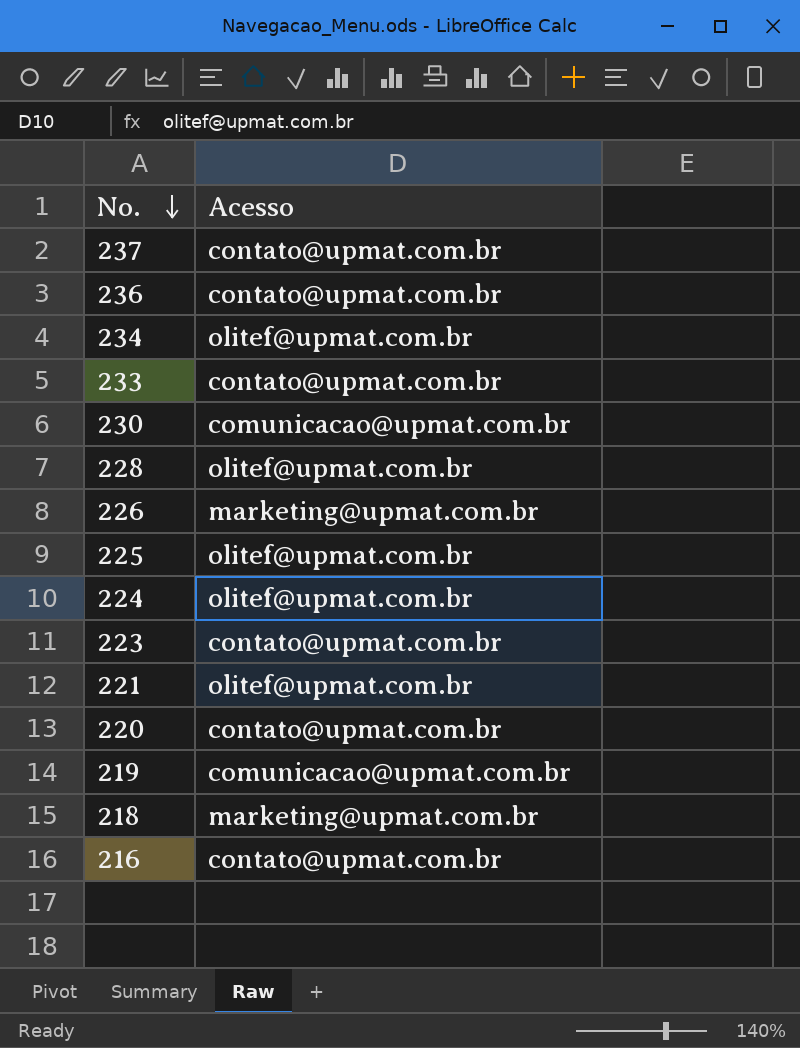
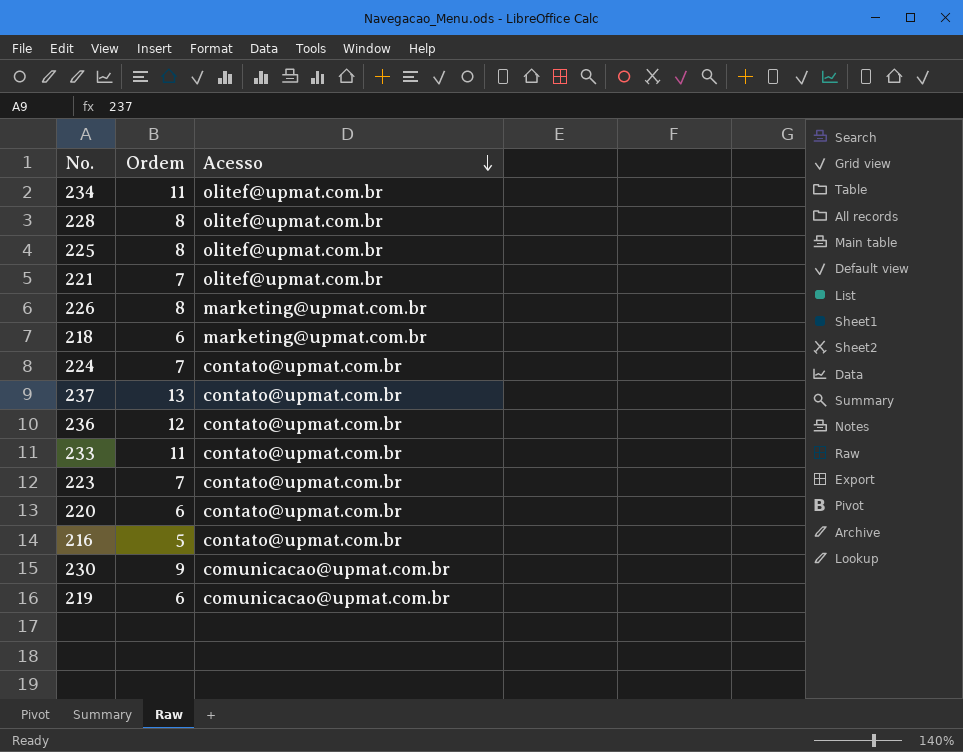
row order: No. descending -> Acesso descending
column Ordem | position: none -> 2
224 | Acesso: olitef@upmat.com.br -> contato@upmat.com.br

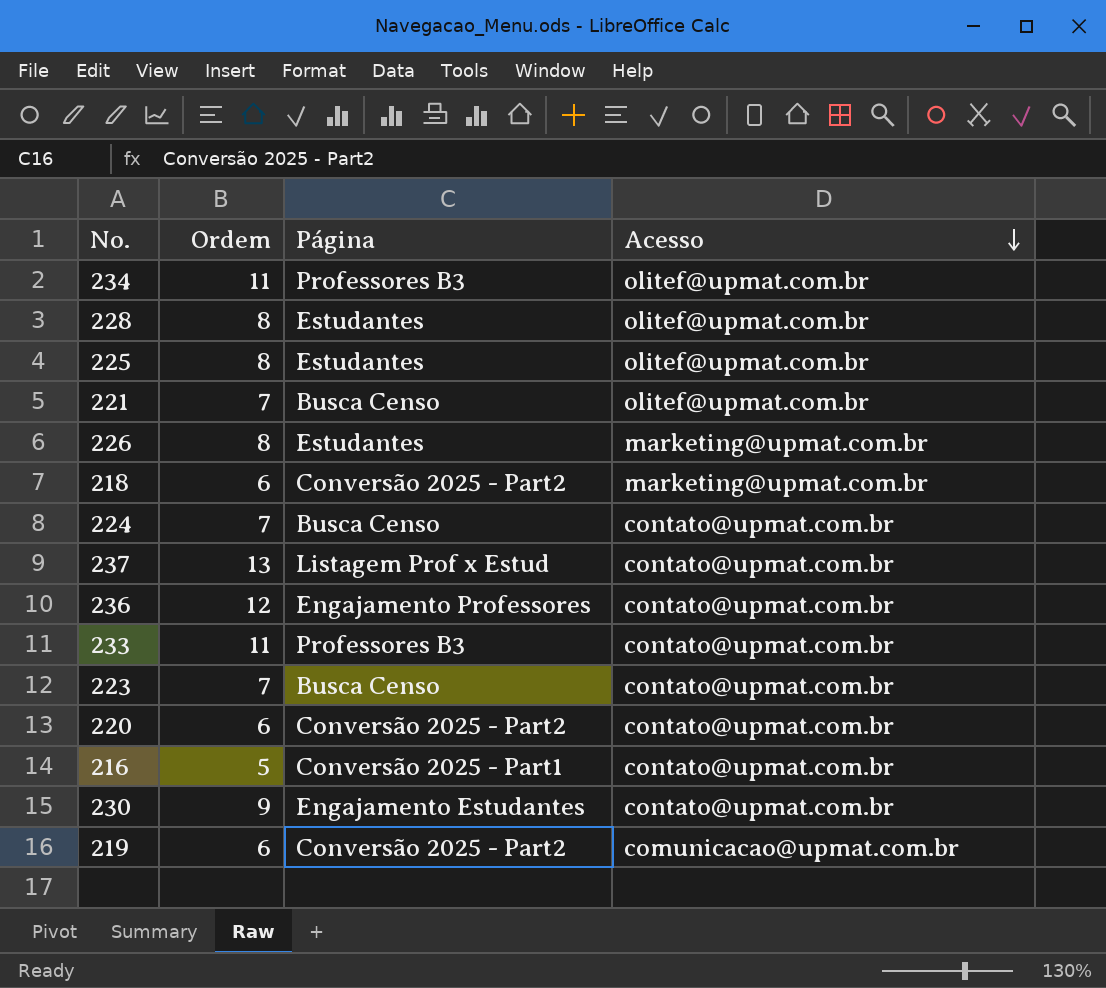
column Página | position: none -> 3
230 | Acesso: comunicacao@upmat.com.br -> contato@upmat.com.br

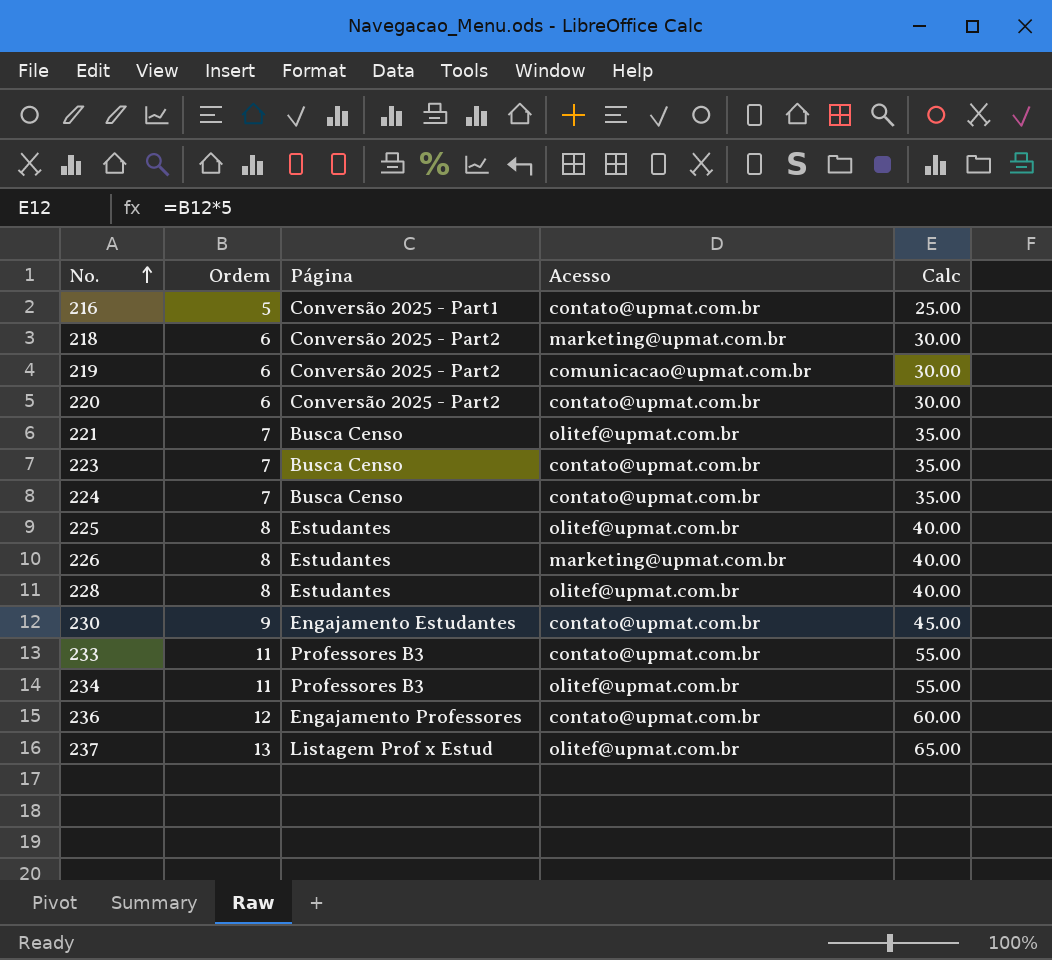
row order: Acesso descending -> No. ascending
column Calc | formula: none -> [Ordem] * 5
237 | Acesso: contato@upmat.com.br -> olitef@upmat.com.br

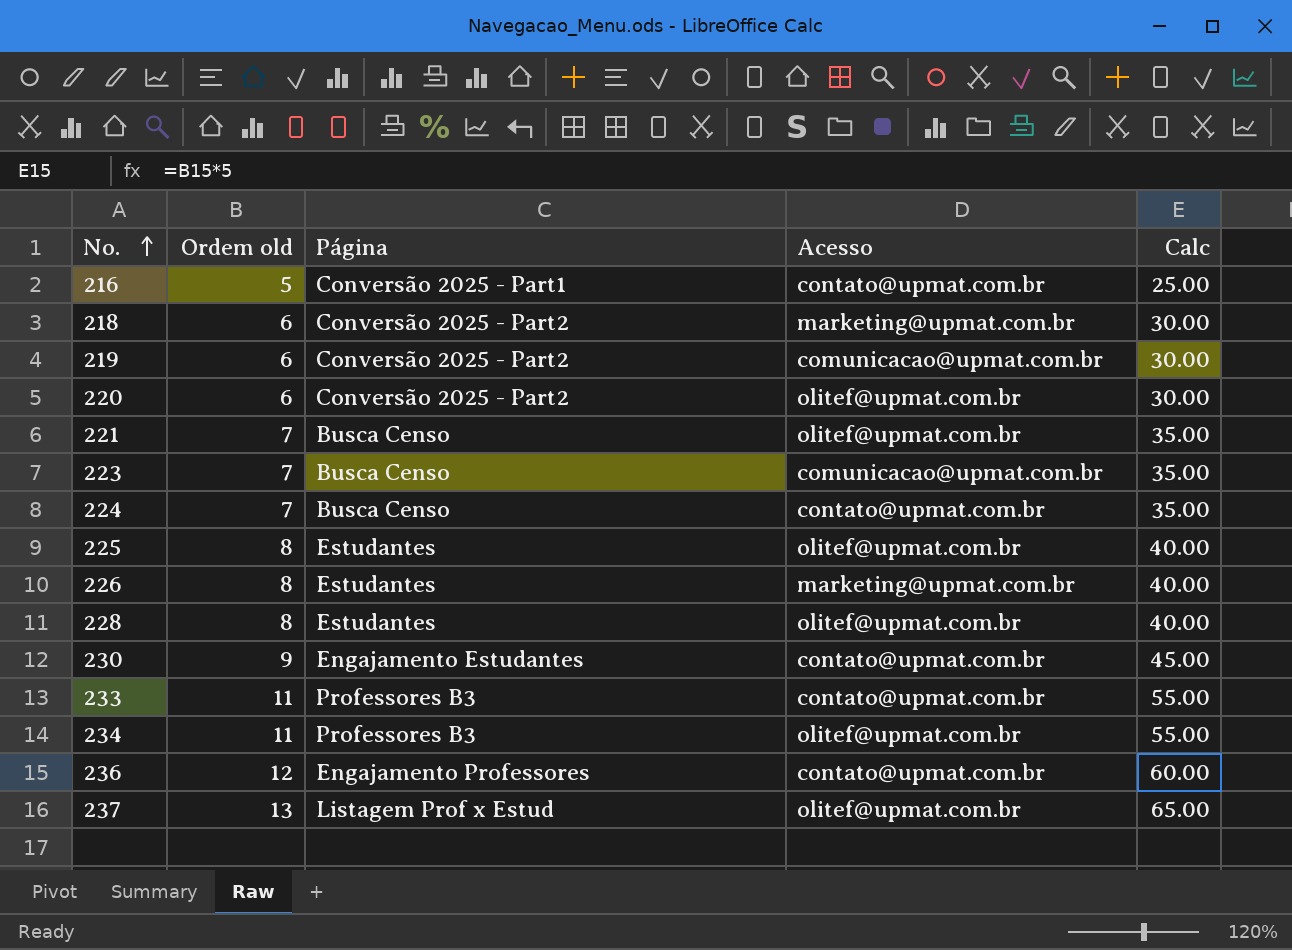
column name: Ordem -> Ordem old
220 | Acesso: contato@upmat.com.br -> olitef@upmat.com.br
223 | Acesso: contato@upmat.com.br -> comunicacao@upmat.com.br

